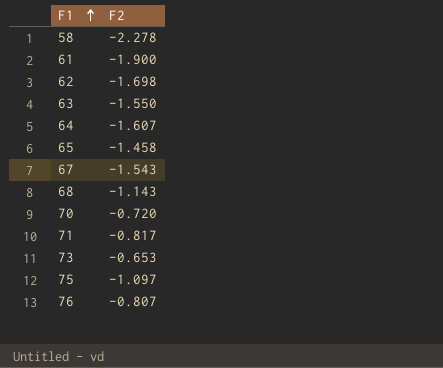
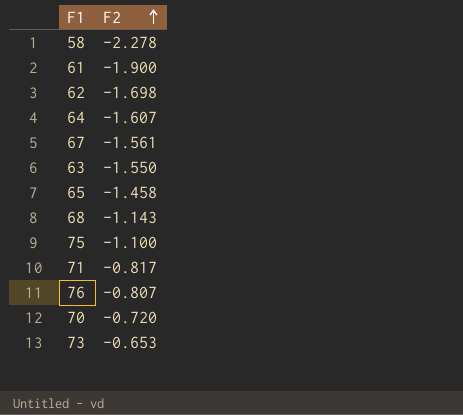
row order: F1 ascending -> F2 ascending
67 | F2: -1.543 -> -1.561
75 | F2: -1.097 -> -1.100

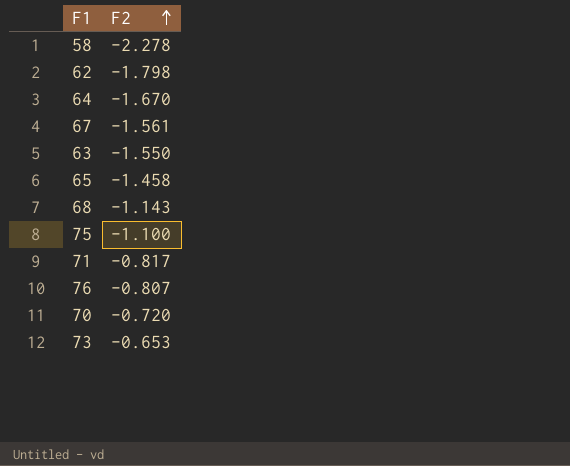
row 61: -1.900 -> none
62 | F2: -1.698 -> -1.798
64 | F2: -1.607 -> -1.670

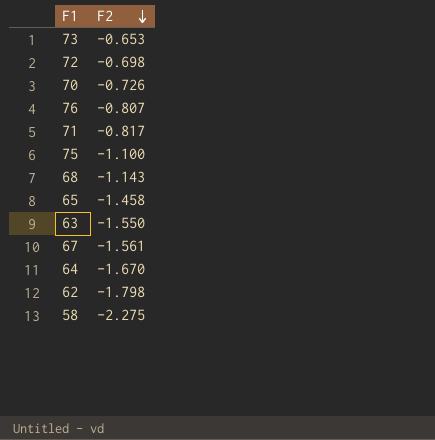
row order: F2 ascending -> F2 descending
row 72: none -> -0.698
70 | F2: -0.720 -> -0.726
58 | F2: -2.278 -> -2.275

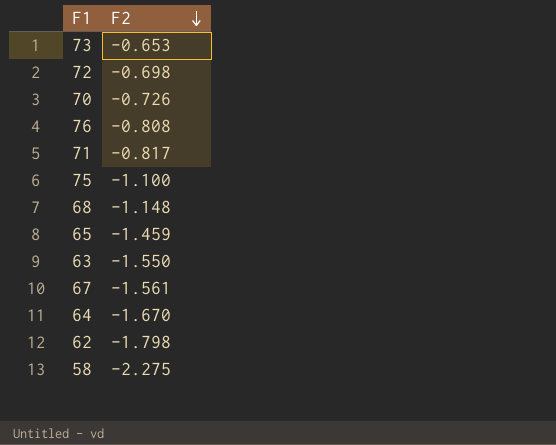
76 | F2: -0.807 -> -0.808
68 | F2: -1.143 -> -1.148
65 | F2: -1.458 -> -1.459

